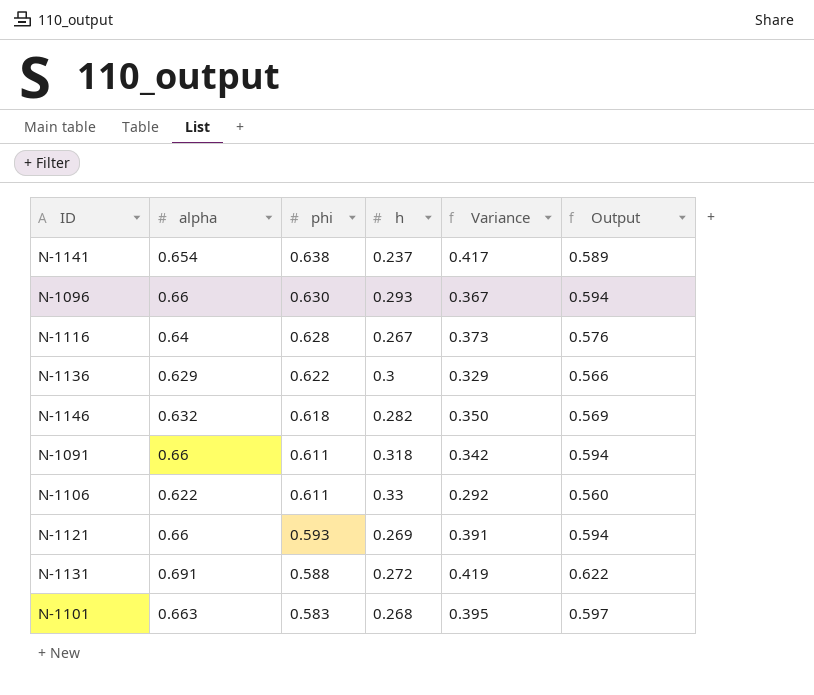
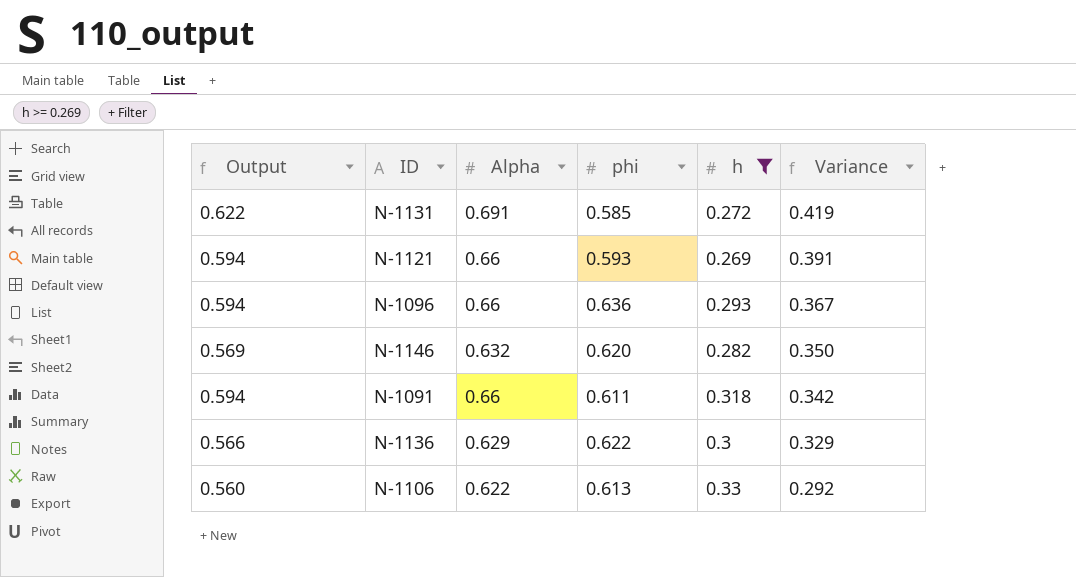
filter: none -> h >= 0.269
row order: phi descending -> Variance descending
column Output | position: 6 -> 1
column name: alpha -> Alpha
N-1131 | phi: 0.588 -> 0.585
N-1096 | phi: 0.630 -> 0.636
N-1146 | phi: 0.618 -> 0.620
N-1106 | phi: 0.611 -> 0.613

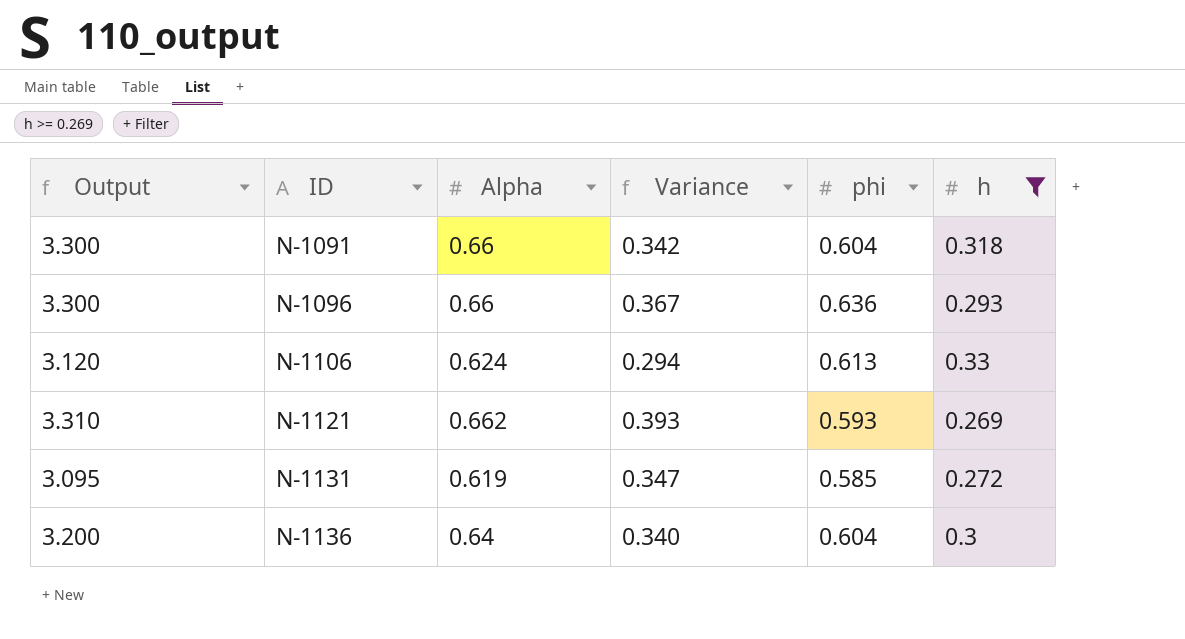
row order: Variance descending -> ID ascending
column Output | formula: [Alpha] * 0.9 -> [Alpha] * 5
column Variance | position: 6 -> 4
row N-1146: 0.569 | 0.632 | 0.620 | 0.282 | 0.350 -> none
N-1091 | phi: 0.611 -> 0.604
N-1106 | Alpha: 0.622 -> 0.624
N-1106 | Variance: 0.292 -> 0.294
N-1121 | Alpha: 0.66 -> 0.662
N-1121 | Variance: 0.391 -> 0.393
N-1131 | Alpha: 0.691 -> 0.619
N-1131 | Variance: 0.419 -> 0.347
N-1136 | Alpha: 0.629 -> 0.64
N-1136 | Variance: 0.329 -> 0.340
N-1136 | phi: 0.622 -> 0.604

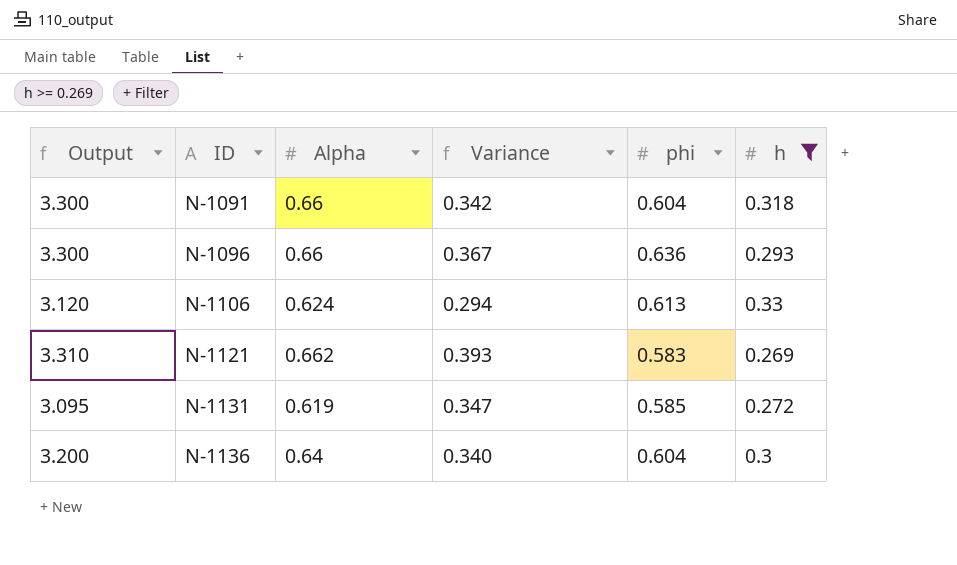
N-1121 | phi: 0.593 -> 0.583

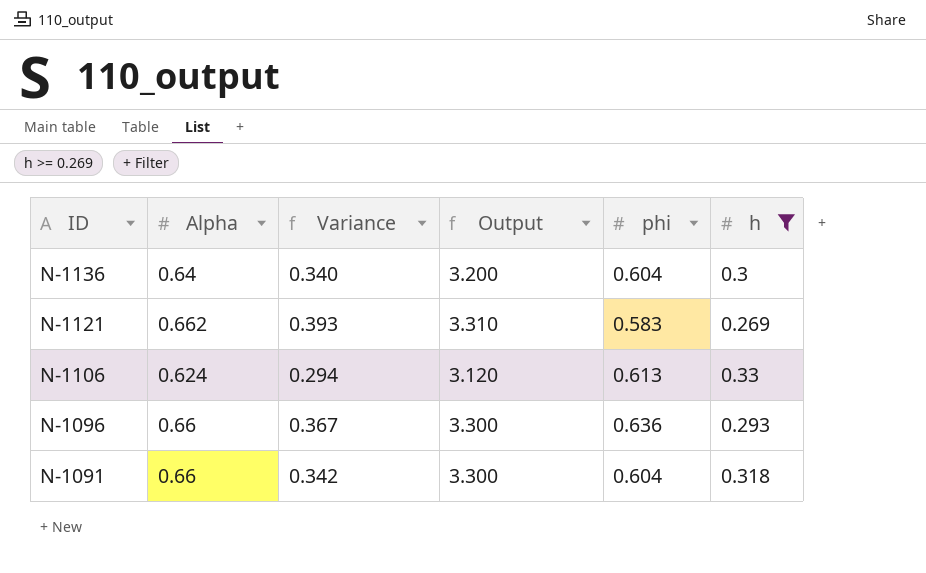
row order: ID ascending -> ID descending
column Output | position: 1 -> 4
row N-1131: 3.095 | 0.619 | 0.347 | 0.585 | 0.272 -> none

